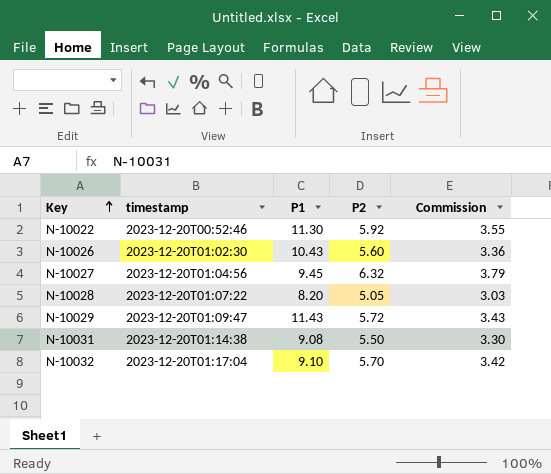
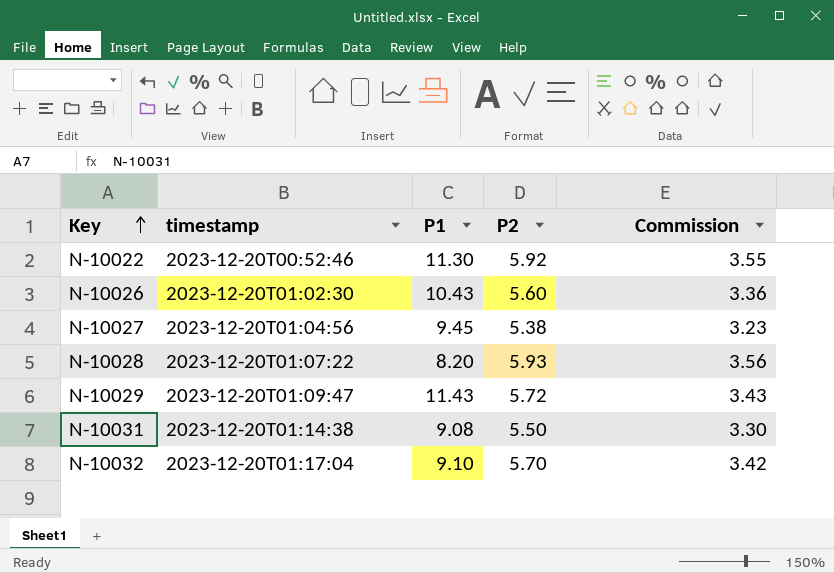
N-10027 | P2: 6.32 -> 5.38
N-10027 | Commission: 3.79 -> 3.23
N-10028 | P2: 5.05 -> 5.93
N-10028 | Commission: 3.03 -> 3.56

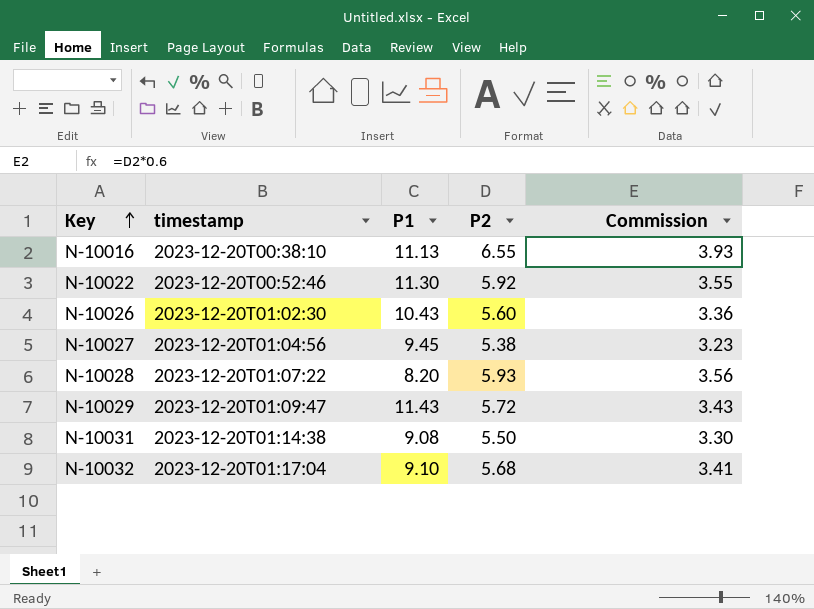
row N-10016: none -> 2023-12-20T00:38:10 | 11.13 | 6.55 | 3.93
N-10032 | P2: 5.70 -> 5.68
N-10032 | Commission: 3.42 -> 3.41

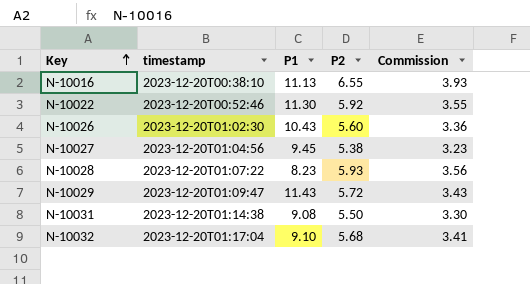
N-10028 | P1: 8.20 -> 8.23

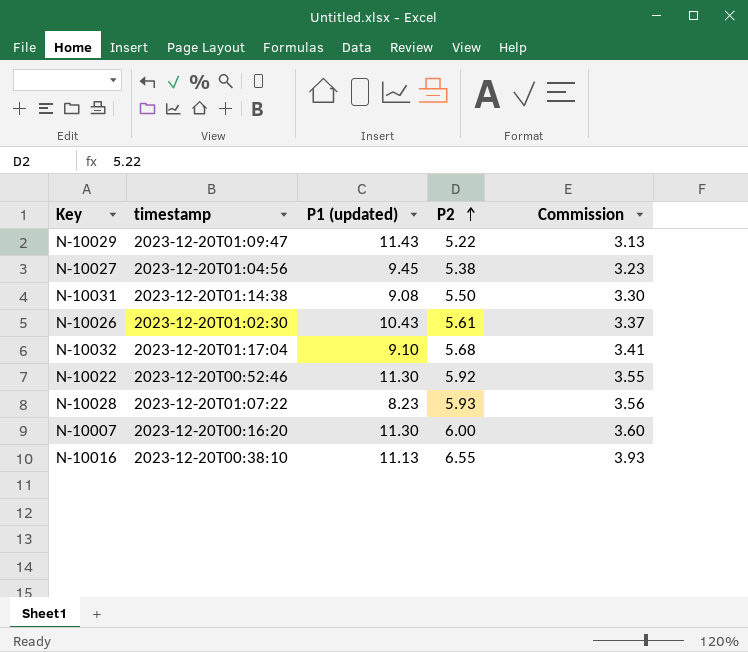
row order: Key ascending -> P2 ascending
column name: P1 -> P1 (updated)
N-10029 | P2: 5.72 -> 5.22
N-10029 | Commission: 3.43 -> 3.13
N-10026 | P2: 5.60 -> 5.61
N-10026 | Commission: 3.36 -> 3.37
row N-10007: none -> 2023-12-20T00:16:20 | 11.30 | 6.00 | 3.60

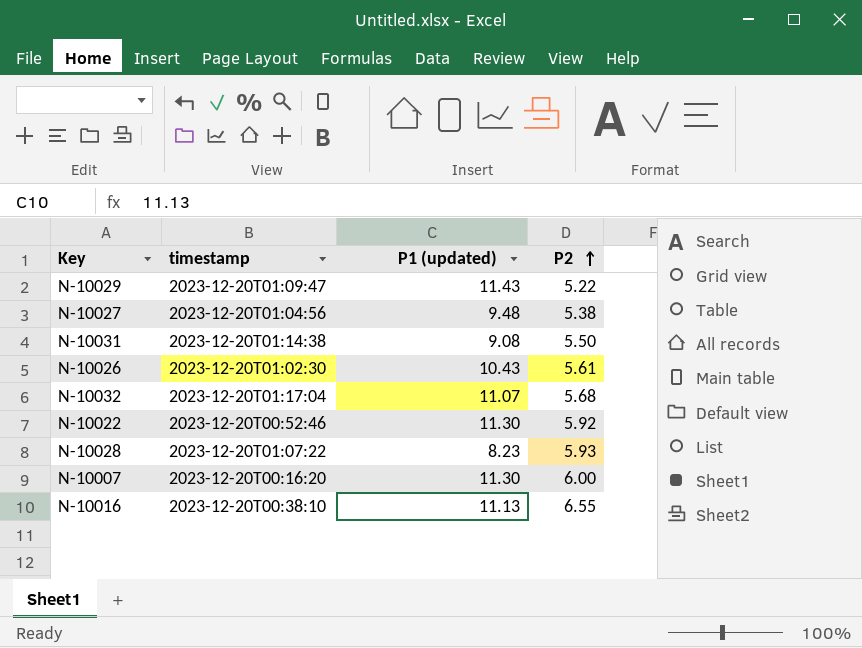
column Commission | formula: [P2] * 0.6 -> none
N-10027 | P1 (updated): 9.45 -> 9.48
N-10032 | P1 (updated): 9.10 -> 11.07

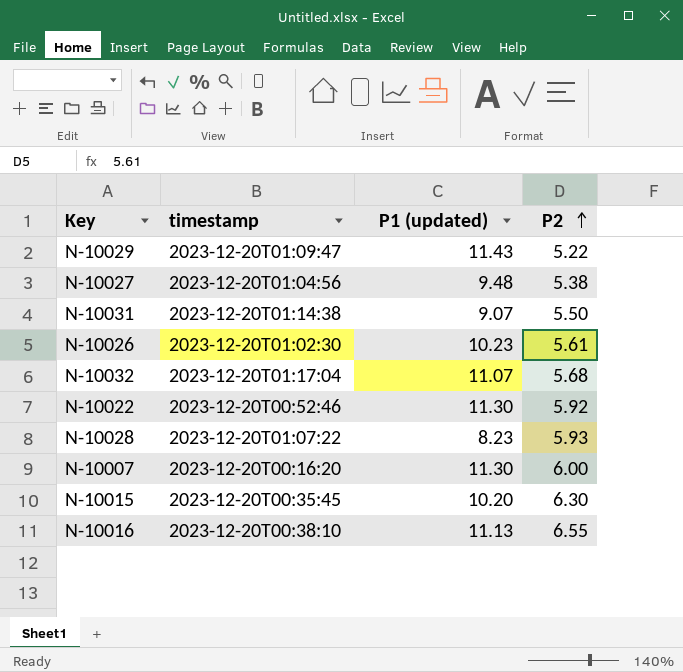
N-10031 | P1 (updated): 9.08 -> 9.07
N-10026 | P1 (updated): 10.43 -> 10.23
row N-10015: none -> 2023-12-20T00:35:45 | 10.20 | 6.30

